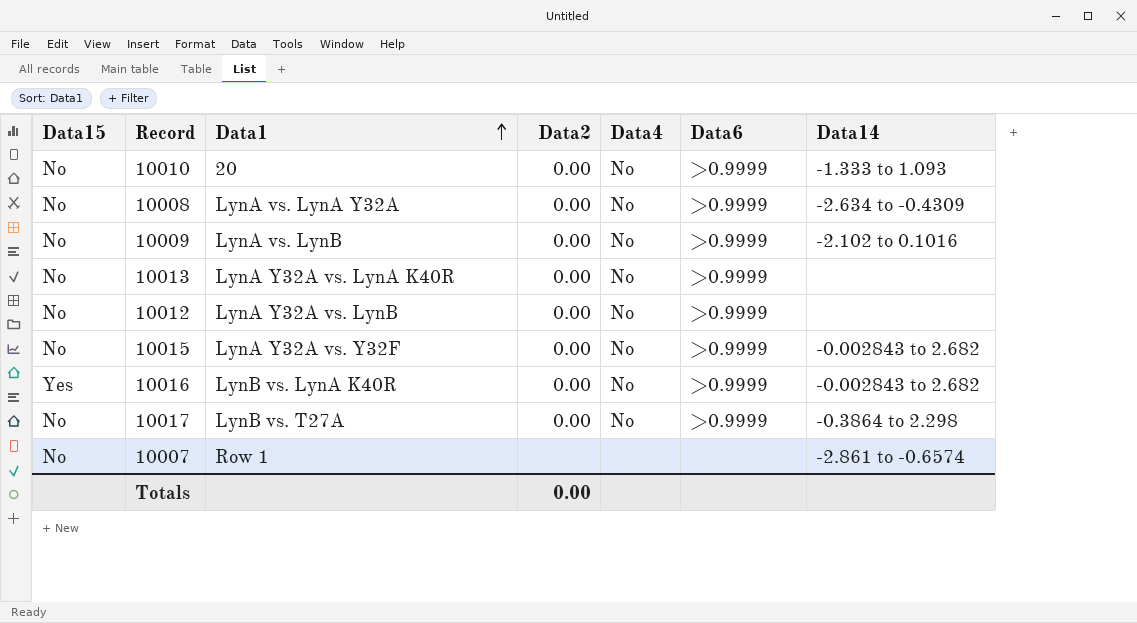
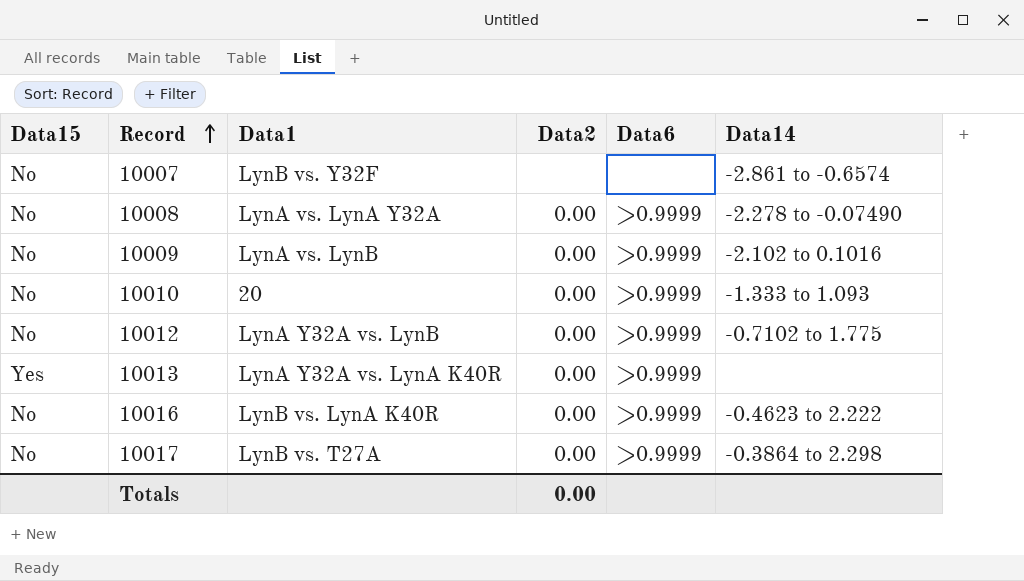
row order: Data1 ascending -> Record ascending
column Data4 | position: 5 -> none
row 10015: No | LynA Y32A vs. Y32F | 0.00 | No | >0.9999 | -0.002843 to 2.682 -> none
10007 | Data1: Row 1 -> LynB vs. Y32F
10008 | Data14: -2.634 to -0.4309 -> -2.278 to -0.07490
10012 | Data14: none -> -0.7102 to 1.775
10013 | Data15: No -> Yes
10016 | Data15: Yes -> No
10016 | Data14: -0.002843 to 2.682 -> -0.4623 to 2.222

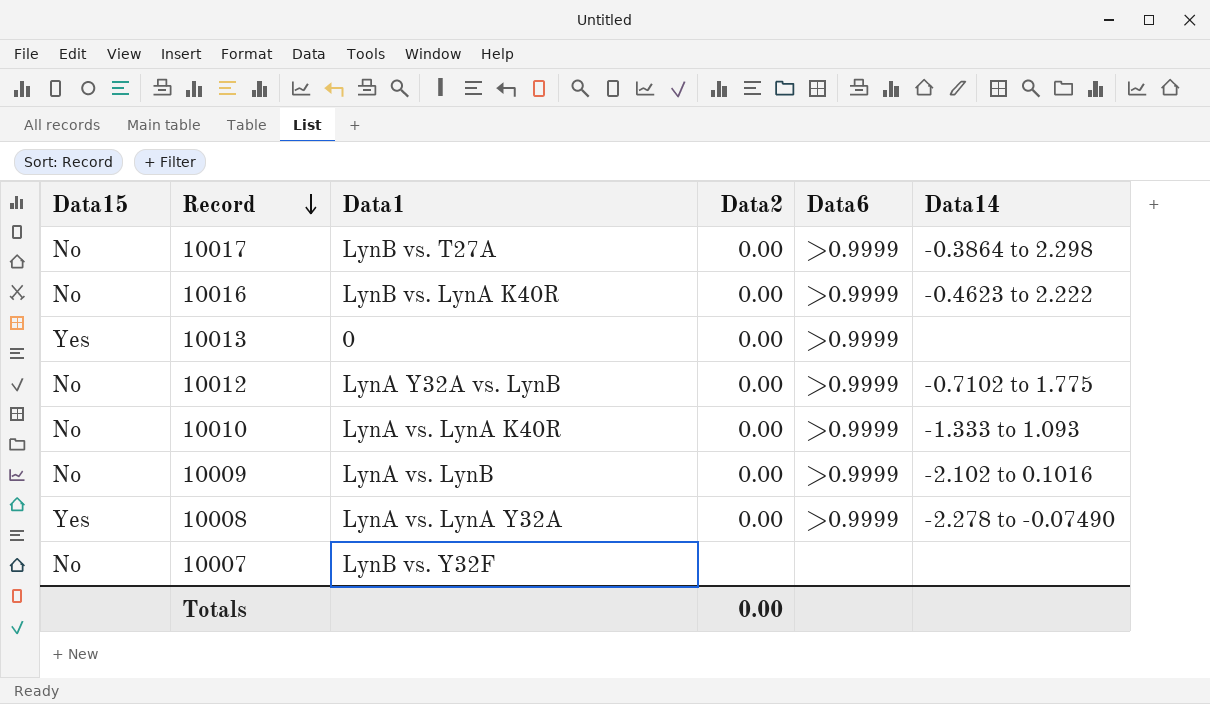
row order: Record ascending -> Record descending
10013 | Data1: LynA Y32A vs. LynA K40R -> 0
10010 | Data1: 20 -> LynA vs. LynA K40R
10008 | Data15: No -> Yes
10007 | Data14: -2.861 to -0.6574 -> none

